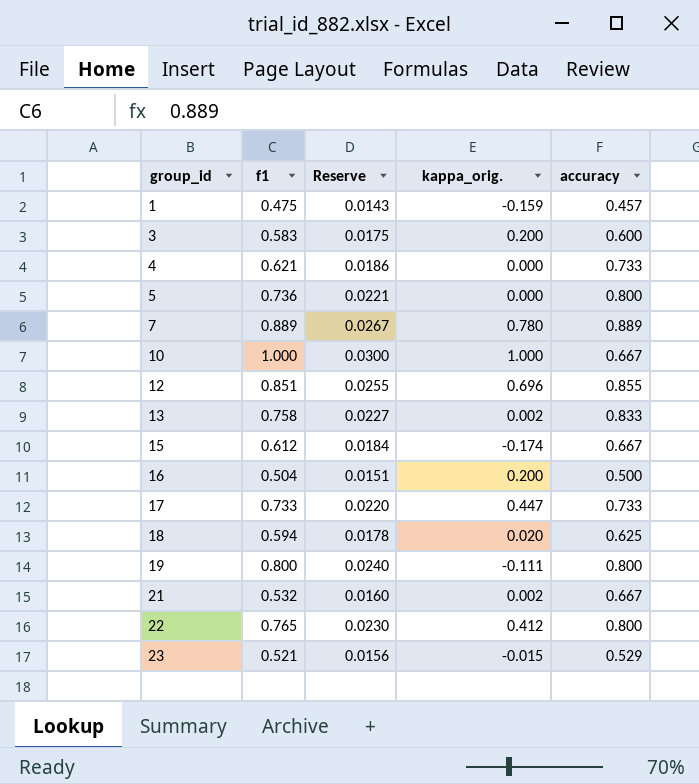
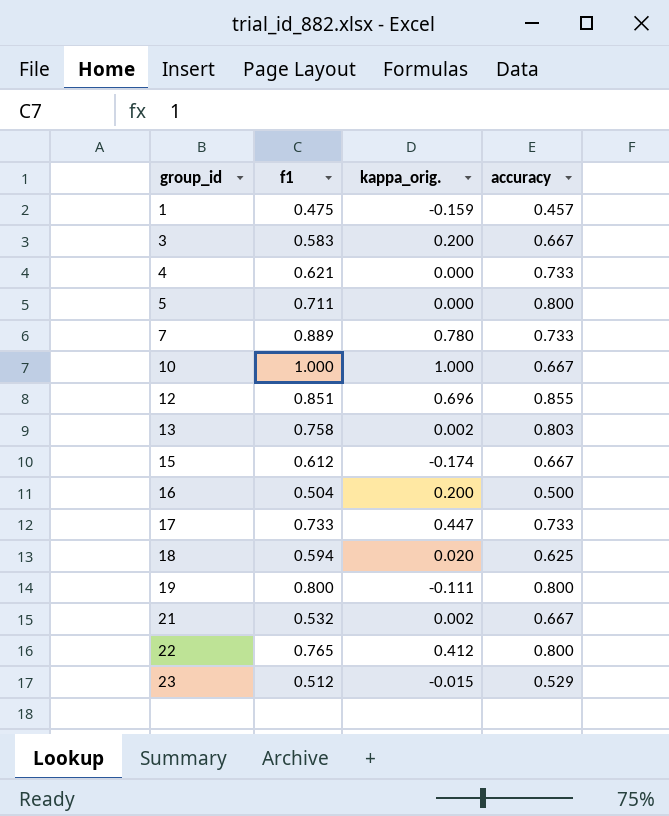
column Reserve | formula: [f1] * 0.03 -> none
3 | accuracy: 0.600 -> 0.667
5 | f1: 0.736 -> 0.711
7 | accuracy: 0.889 -> 0.733
13 | accuracy: 0.833 -> 0.803
23 | f1: 0.521 -> 0.512

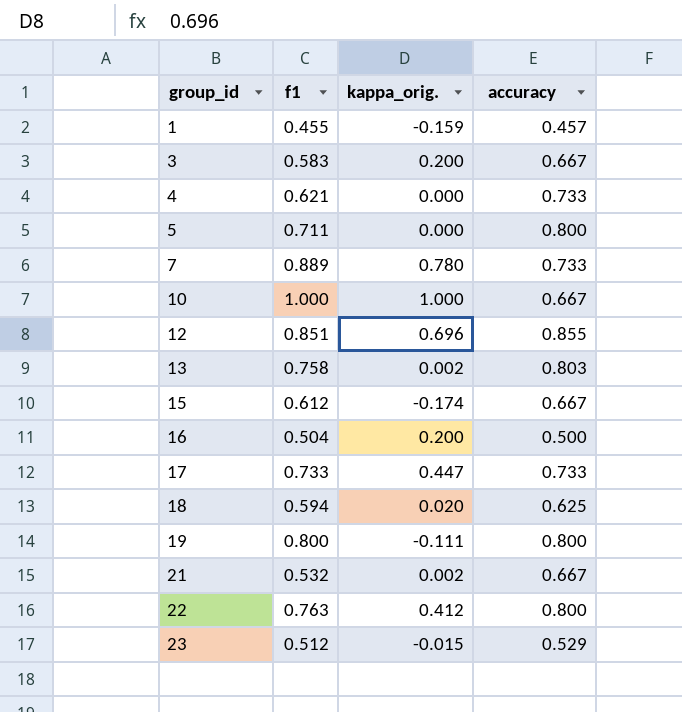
1 | f1: 0.475 -> 0.455
22 | f1: 0.765 -> 0.763

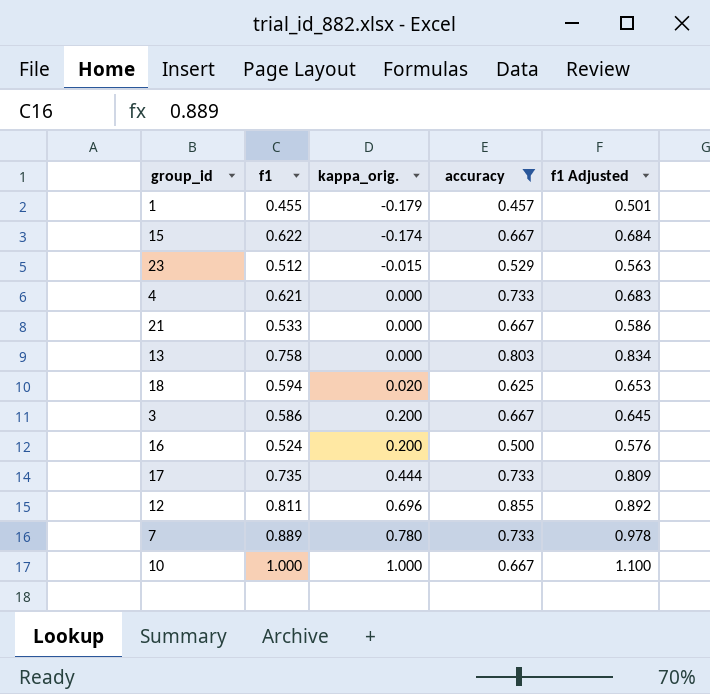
filter: none -> accuracy != 0.800
row order: group_id ascending -> kappa_orig. ascending
column f1 Adjusted | formula: none -> [f1] * 1.1
1 | kappa_orig.: -0.159 -> -0.179
15 | f1: 0.612 -> 0.622
21 | f1: 0.532 -> 0.533
21 | kappa_orig.: 0.002 -> 0.000
13 | kappa_orig.: 0.002 -> 0.000
3 | f1: 0.583 -> 0.586
16 | f1: 0.504 -> 0.524
17 | f1: 0.733 -> 0.735
17 | kappa_orig.: 0.447 -> 0.444
12 | f1: 0.851 -> 0.811

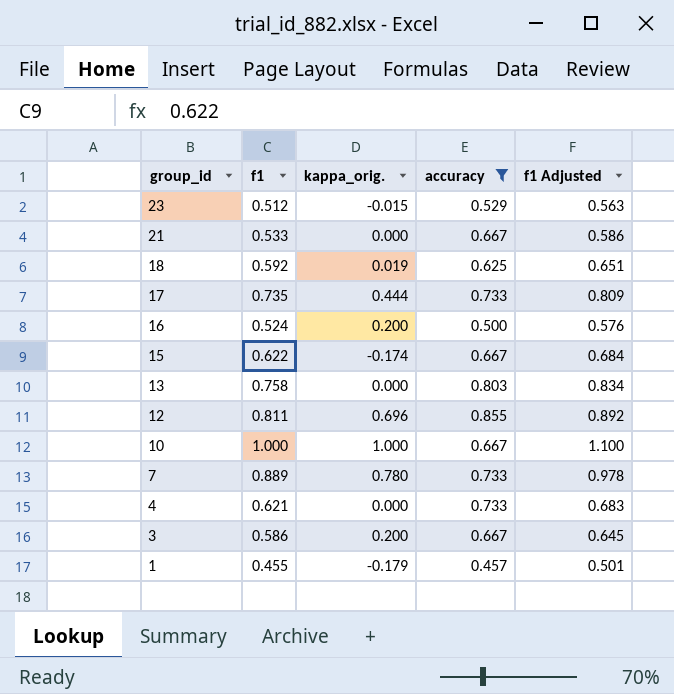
row order: kappa_orig. ascending -> group_id descending
18 | f1: 0.594 -> 0.592
18 | kappa_orig.: 0.020 -> 0.019
18 | f1 Adjusted: 0.653 -> 0.651

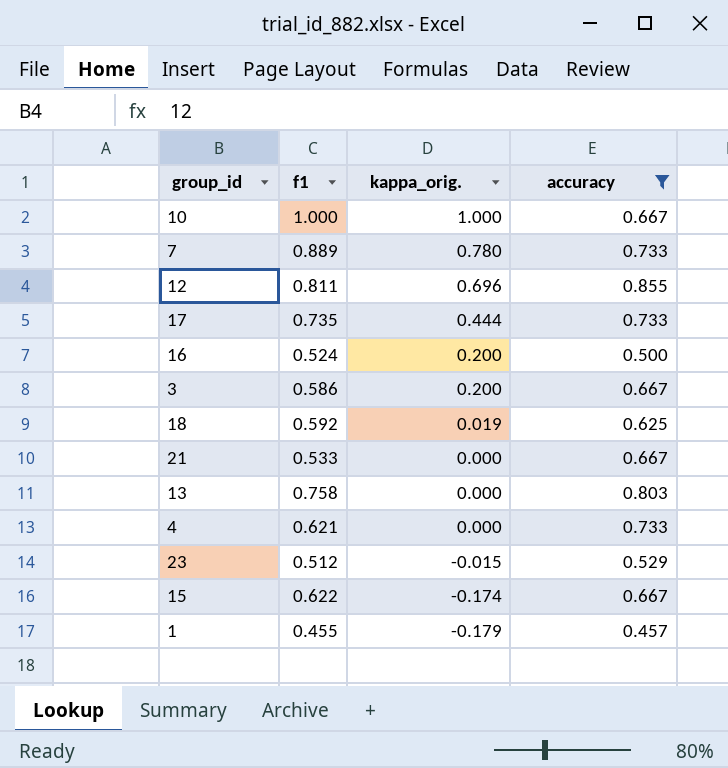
row order: group_id descending -> kappa_orig. descending
column f1 Adjusted | formula: [f1] * 1.1 -> none

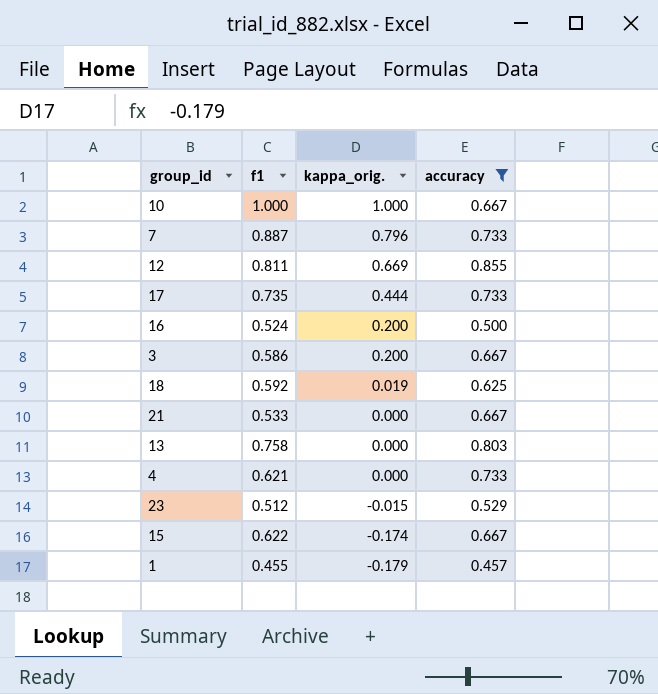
7 | f1: 0.889 -> 0.887
7 | kappa_orig.: 0.780 -> 0.796
12 | kappa_orig.: 0.696 -> 0.669

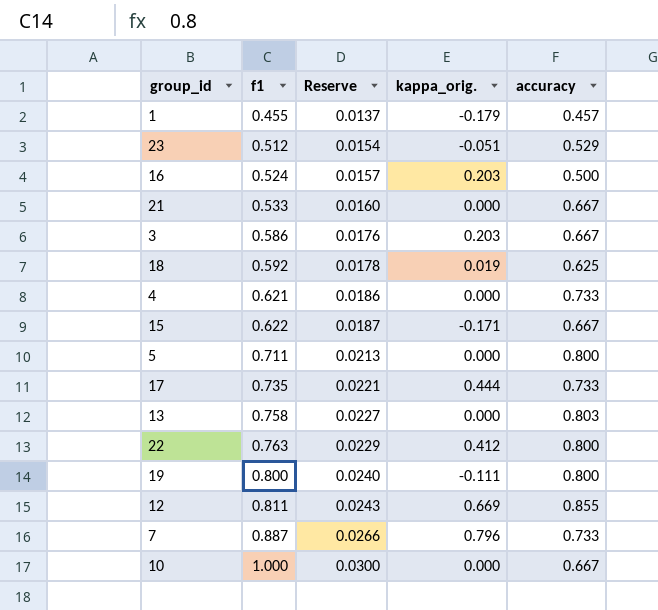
filter: accuracy != 0.800 -> none
row order: kappa_orig. descending -> f1 ascending
column Reserve | formula: none -> [f1] * 0.03
23 | kappa_orig.: -0.015 -> -0.051
16 | kappa_orig.: 0.200 -> 0.203
3 | kappa_orig.: 0.200 -> 0.203
15 | kappa_orig.: -0.174 -> -0.171
10 | kappa_orig.: 1.000 -> 0.000

